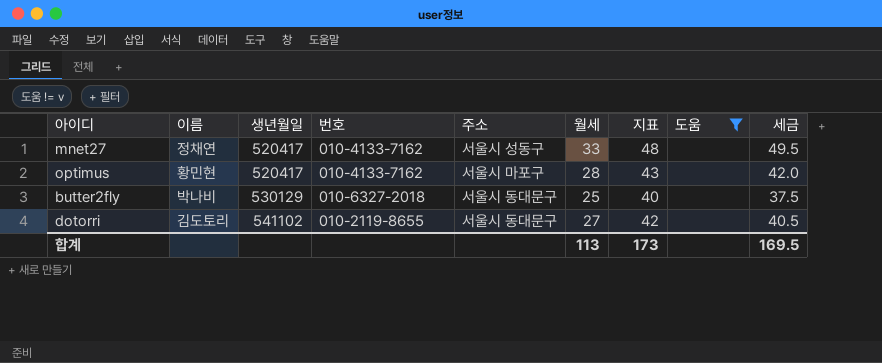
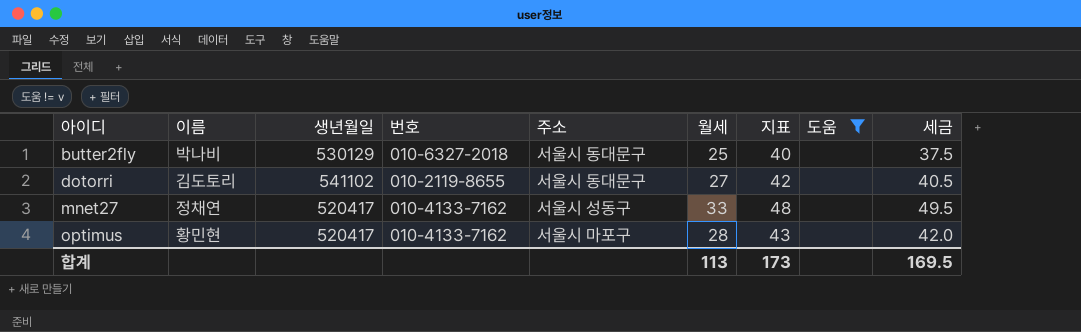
row order: 생년월일 ascending -> 아이디 ascending

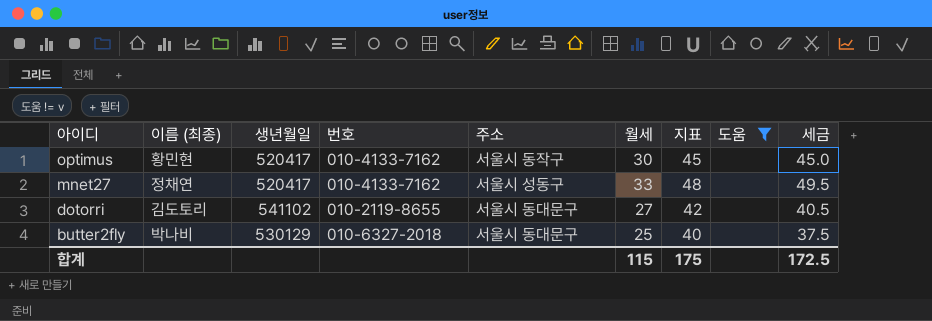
row order: 아이디 ascending -> 아이디 descending
column name: 이름 -> 이름 (최종)
optimus | 주소: 서울시 마포구 -> 서울시 동작구
optimus | 월세: 28 -> 30
optimus | 지표: 43 -> 45
optimus | 세금: 42.0 -> 45.0
합계 | 월세: 113 -> 115
합계 | 지표: 173 -> 175
합계 | 세금: 169.5 -> 172.5

